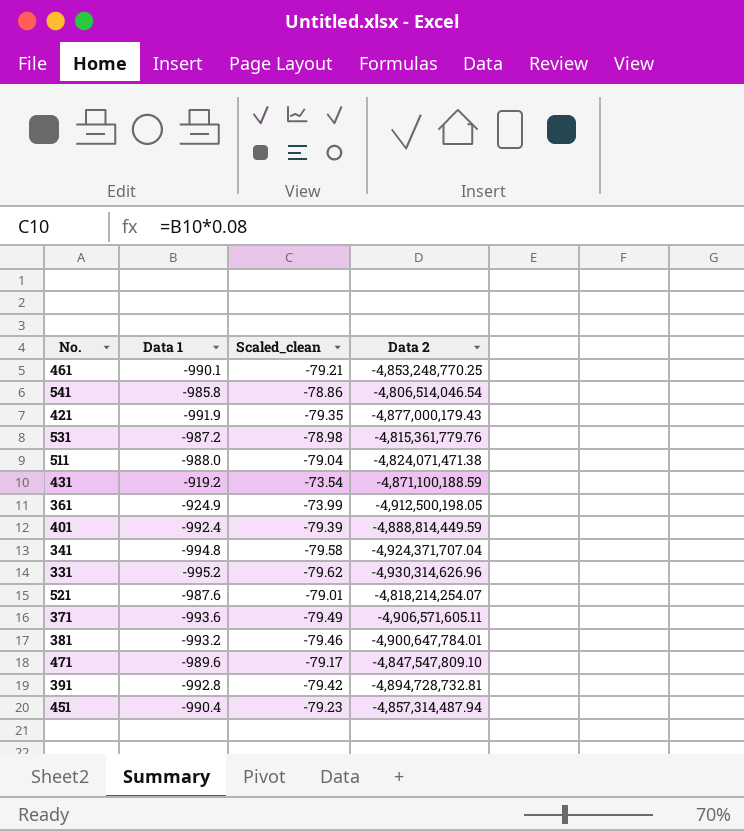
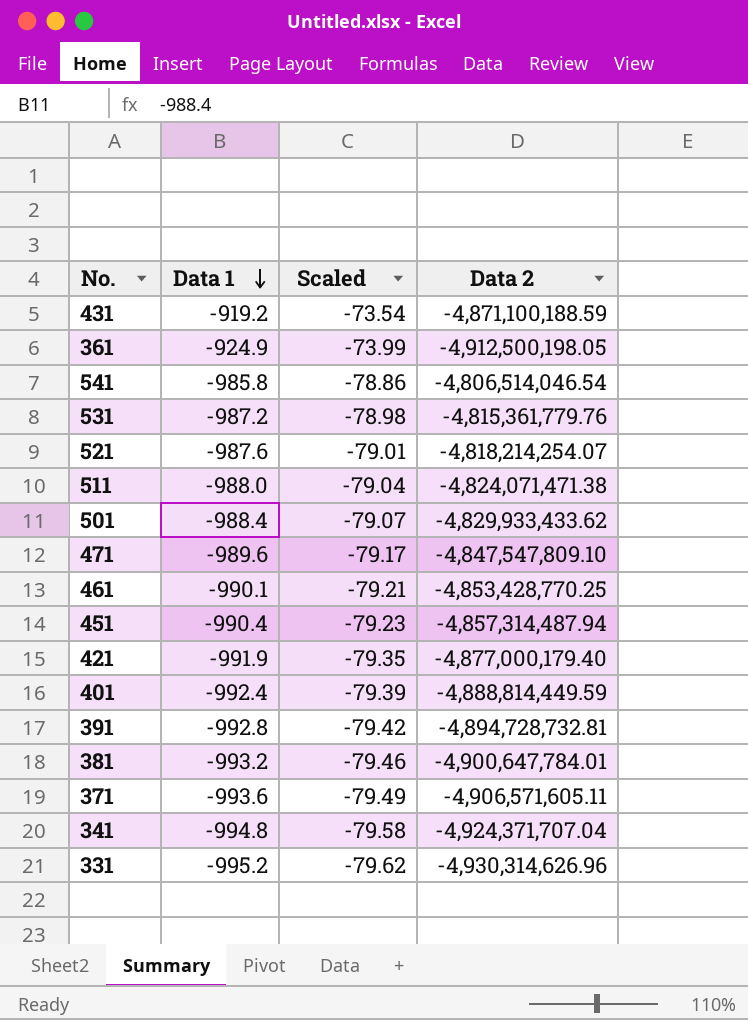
row order: none -> Data 1 descending
column name: Scaled_clean -> Scaled
row 501: none -> -988.4 | -79.07 | -4,829,933,433.62
461 | Data 2: -4,853,248,770.25 -> -4,853,428,770.25
421 | Data 2: -4,877,000,179.43 -> -4,877,000,179.40

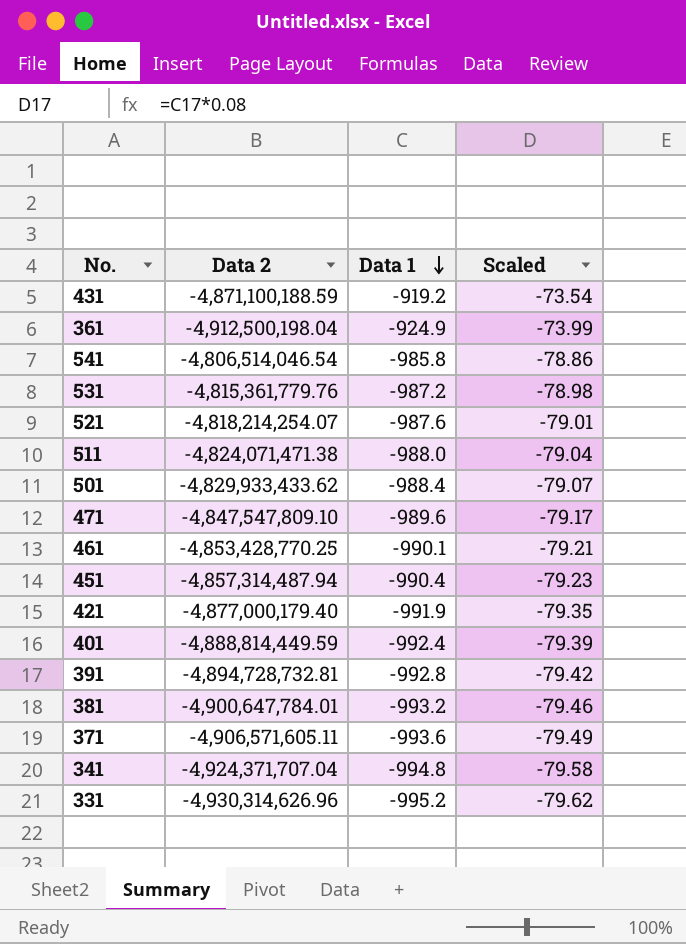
column Data 2 | position: 4 -> 2
361 | Data 2: -4,912,500,198.05 -> -4,912,500,198.04

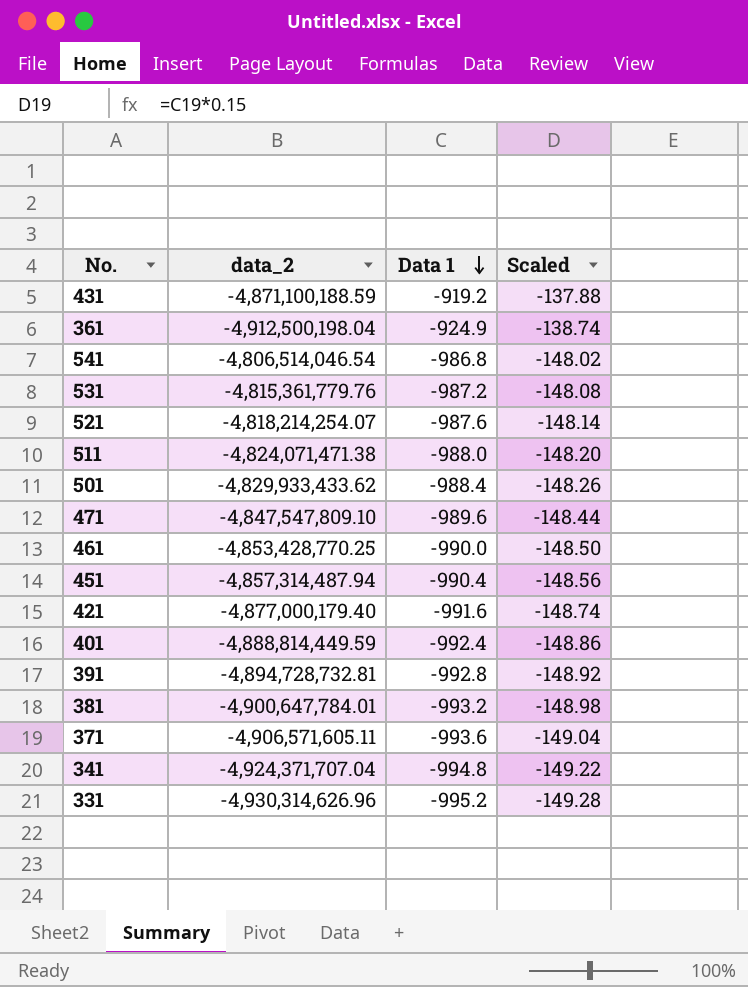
column name: Data 2 -> data_2
column Scaled | formula: [Data 1] * 0.08 -> [Data 1] * 0.15
541 | Data 1: -985.8 -> -986.8
461 | Data 1: -990.1 -> -990.0
421 | Data 1: -991.9 -> -991.6

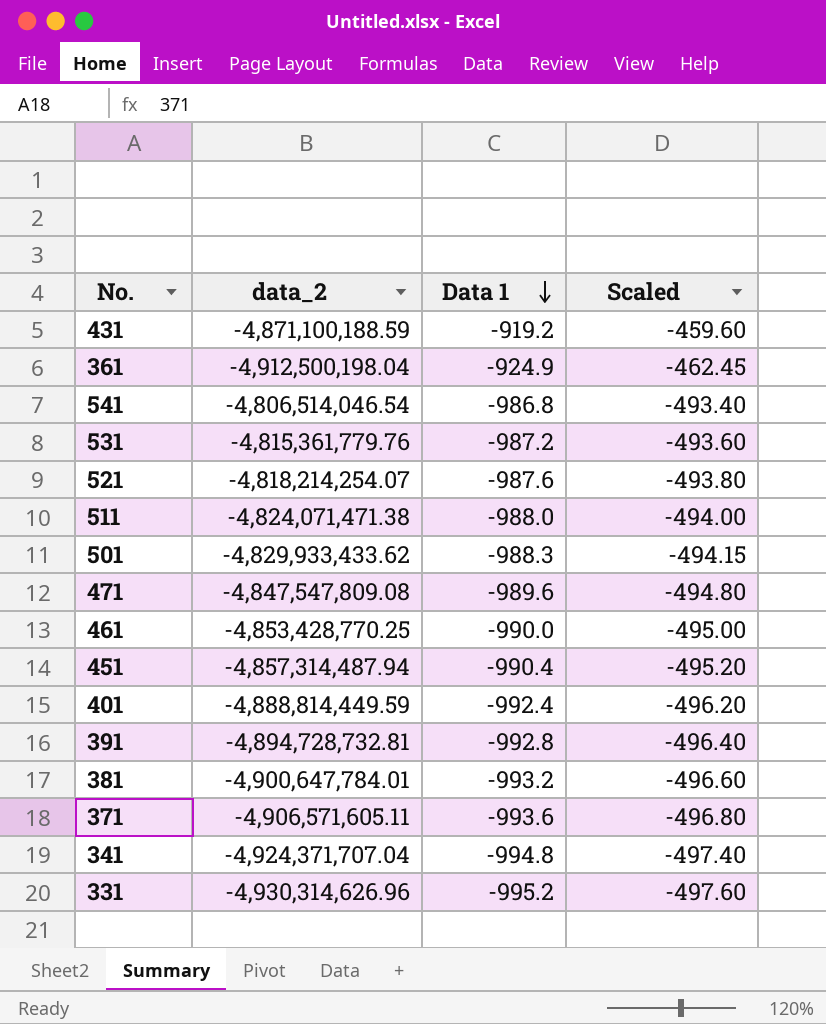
column Scaled | formula: [Data 1] * 0.15 -> [Data 1] * 0.5
row 421: -4,877,000,179.40 | -991.6 | -148.74 -> none
501 | Data 1: -988.4 -> -988.3
471 | data_2: -4,847,547,809.10 -> -4,847,547,809.08

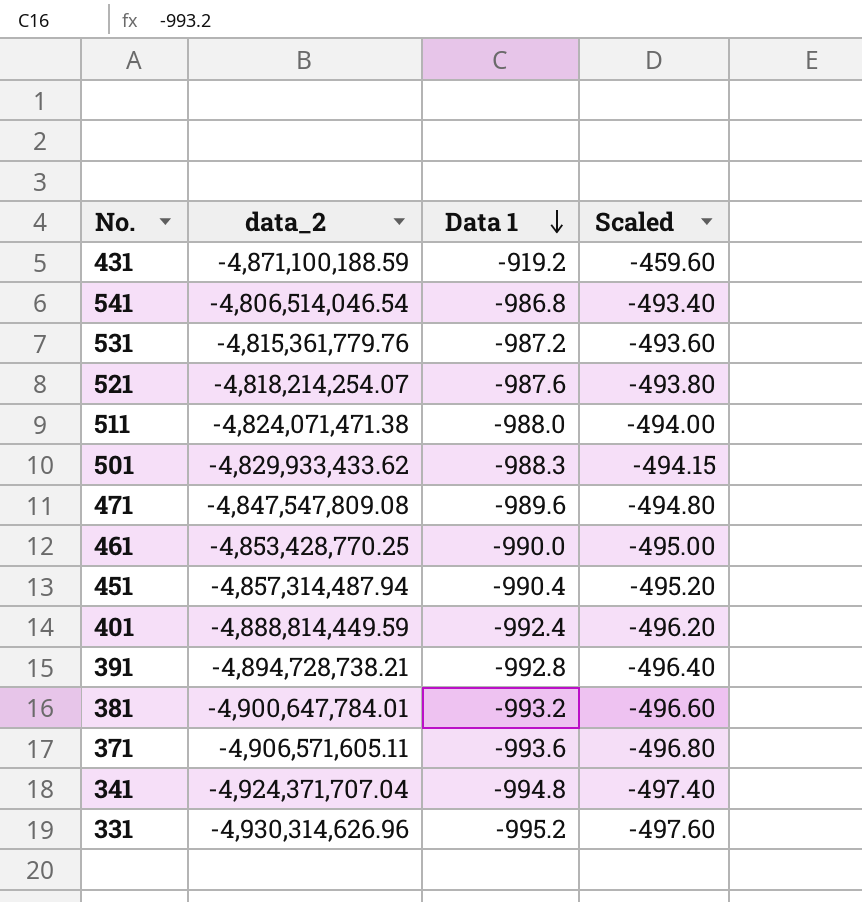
row 361: -4,912,500,198.04 | -924.9 | -462.45 -> none
391 | data_2: -4,894,728,732.81 -> -4,894,728,738.21

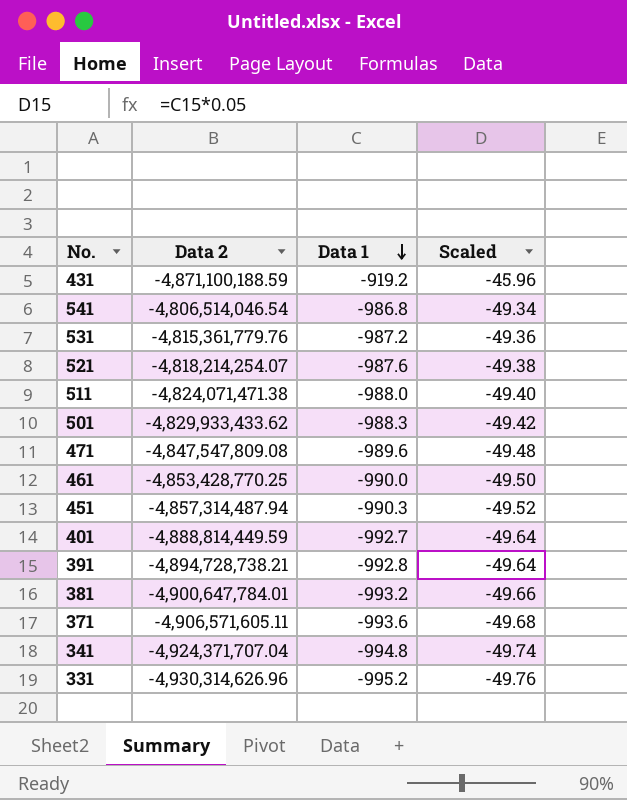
column name: data_2 -> Data 2
column Scaled | formula: [Data 1] * 0.5 -> [Data 1] * 0.05
451 | Data 1: -990.4 -> -990.3
401 | Data 1: -992.4 -> -992.7

